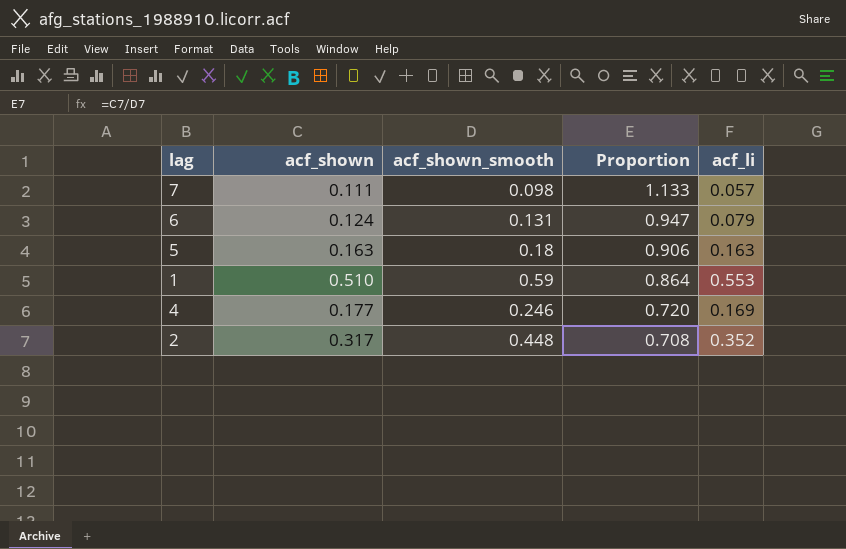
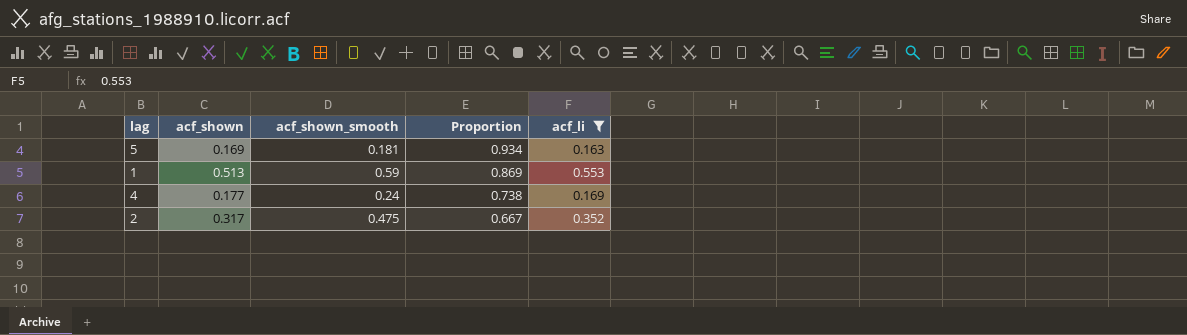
filter: none -> acf_li >= 0.163
5 | acf_shown: 0.163 -> 0.169
5 | acf_shown_smooth: 0.18 -> 0.181
5 | Proportion: 0.906 -> 0.934
1 | acf_shown: 0.510 -> 0.513
1 | Proportion: 0.864 -> 0.869
4 | acf_shown_smooth: 0.246 -> 0.24
4 | Proportion: 0.720 -> 0.738
2 | acf_shown_smooth: 0.448 -> 0.475
2 | Proportion: 0.708 -> 0.667

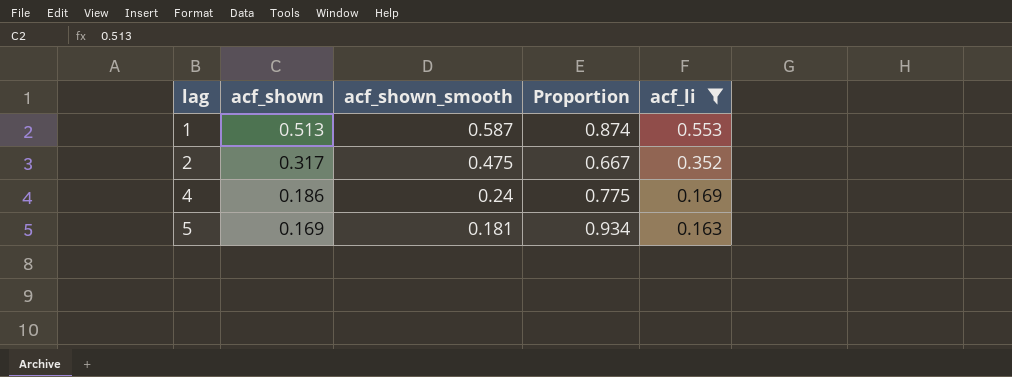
row order: Proportion descending -> lag ascending
1 | acf_shown_smooth: 0.59 -> 0.587
1 | Proportion: 0.869 -> 0.874
4 | acf_shown: 0.177 -> 0.186
4 | Proportion: 0.738 -> 0.775

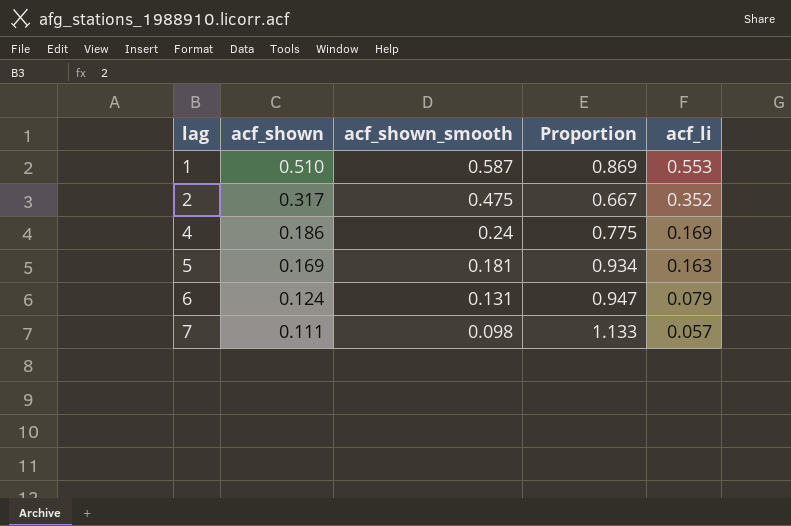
filter: acf_li >= 0.163 -> none
1 | acf_shown: 0.513 -> 0.510
1 | Proportion: 0.874 -> 0.869

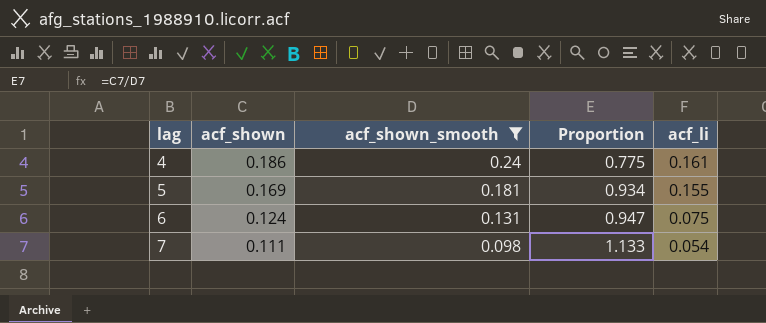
filter: none -> acf_shown_smooth <= 0.24
4 | acf_li: 0.169 -> 0.161
5 | acf_li: 0.163 -> 0.155
6 | acf_li: 0.079 -> 0.075
7 | acf_li: 0.057 -> 0.054

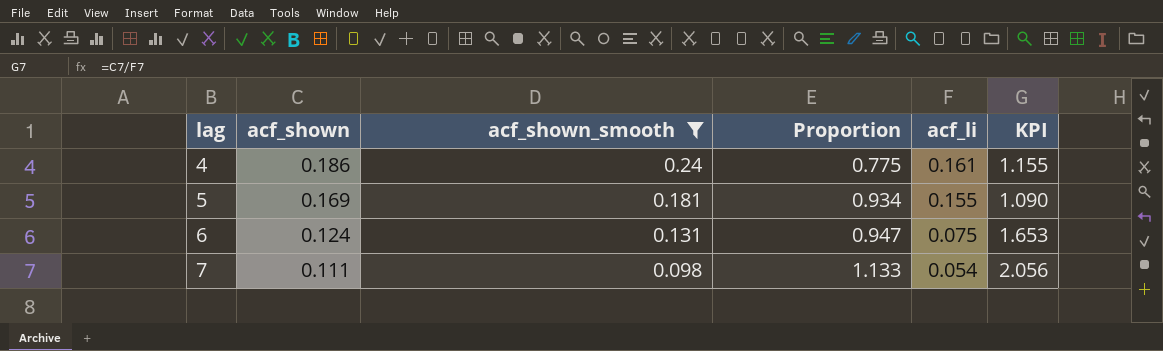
column KPI | formula: none -> [acf_shown] / [acf_li]

